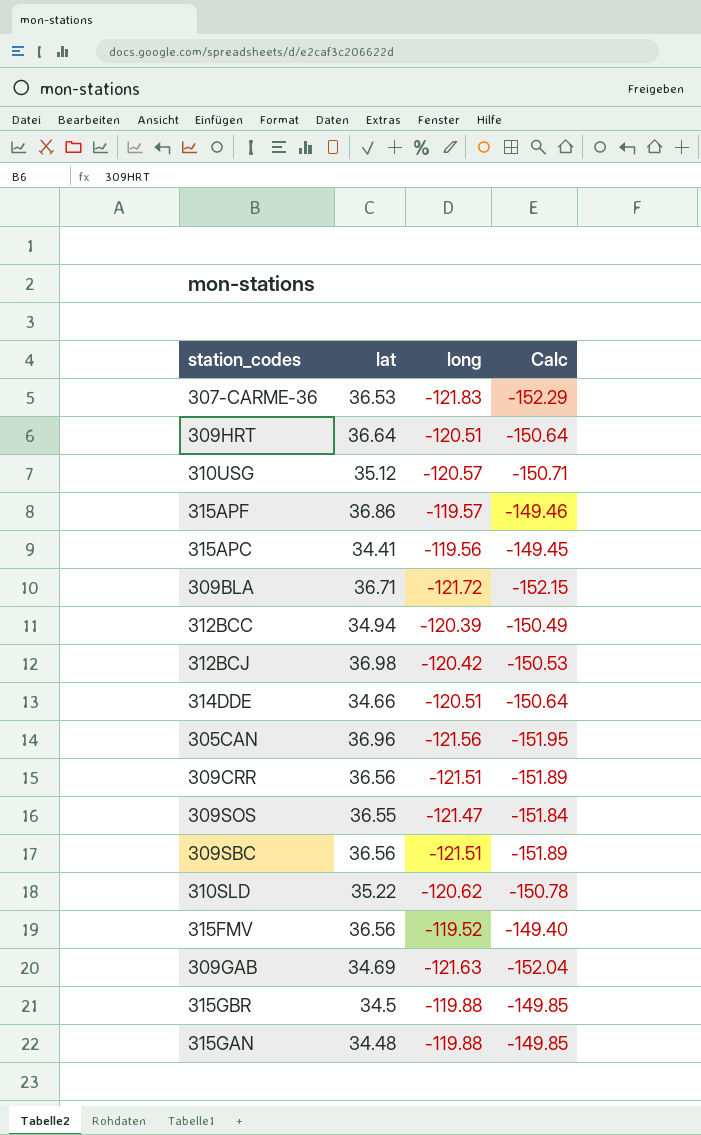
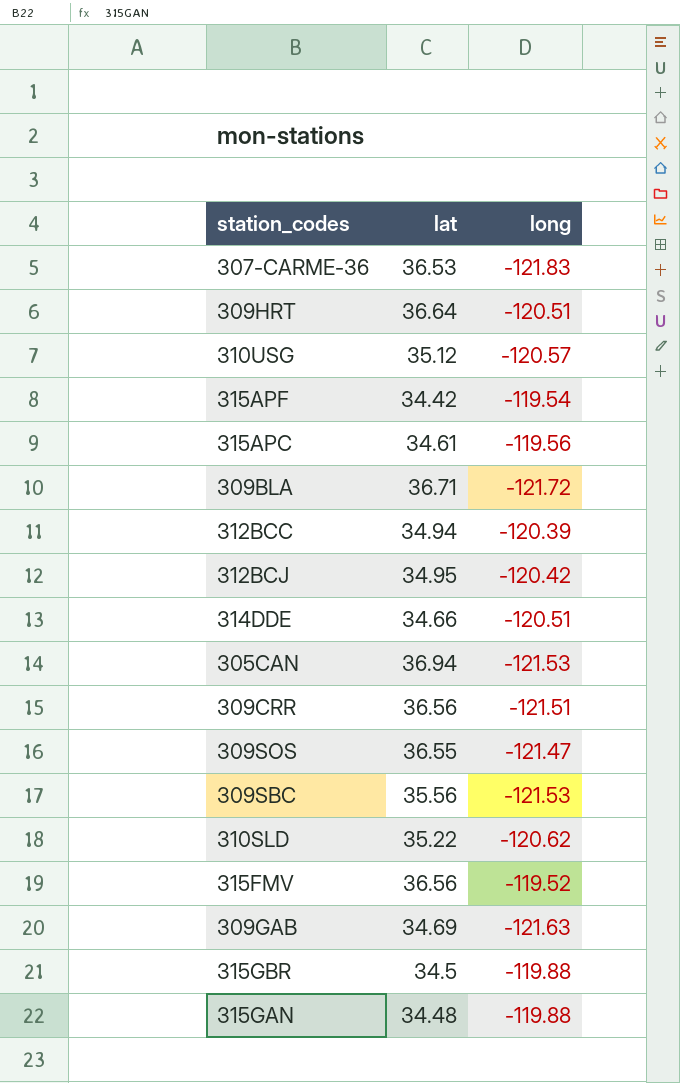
column Calc | formula: [long] * 1.25 -> none
315APF | lat: 36.86 -> 34.42
315APF | long: -119.57 -> -119.54
315APC | lat: 34.41 -> 34.61
312BCJ | lat: 36.98 -> 34.95
305CAN | lat: 36.96 -> 36.94
305CAN | long: -121.56 -> -121.53
309SBC | lat: 36.56 -> 35.56
309SBC | long: -121.51 -> -121.53

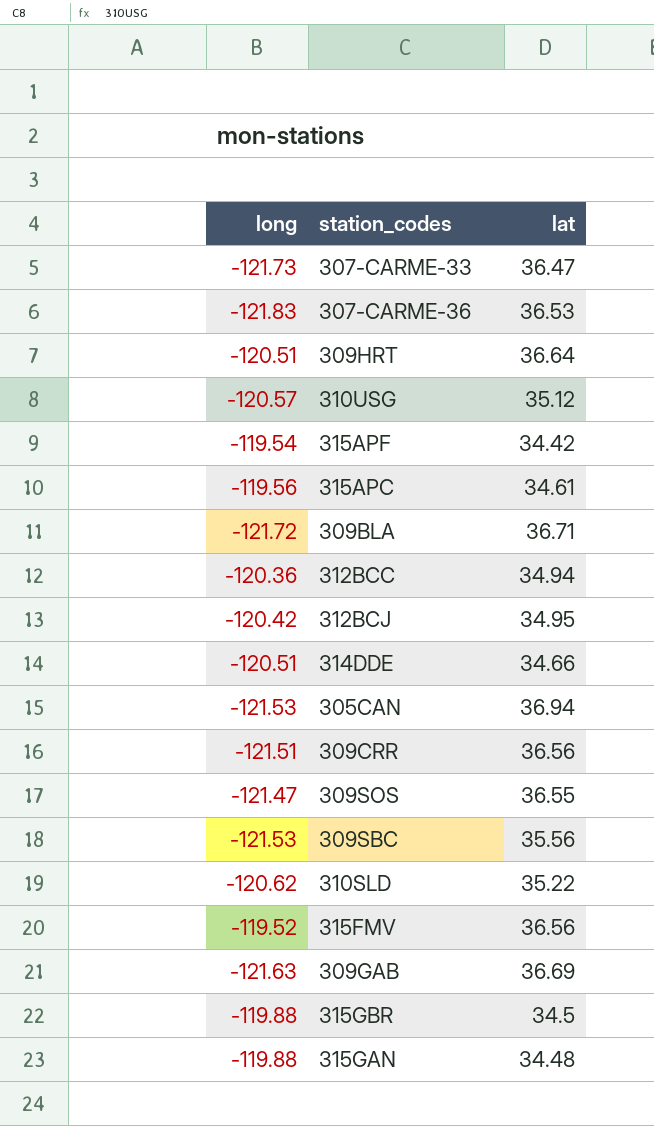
column long | position: 3 -> 1
row 307-CARME-33: none -> -121.73 | 36.47
312BCC | long: -120.39 -> -120.36
309GAB | lat: 34.69 -> 36.69

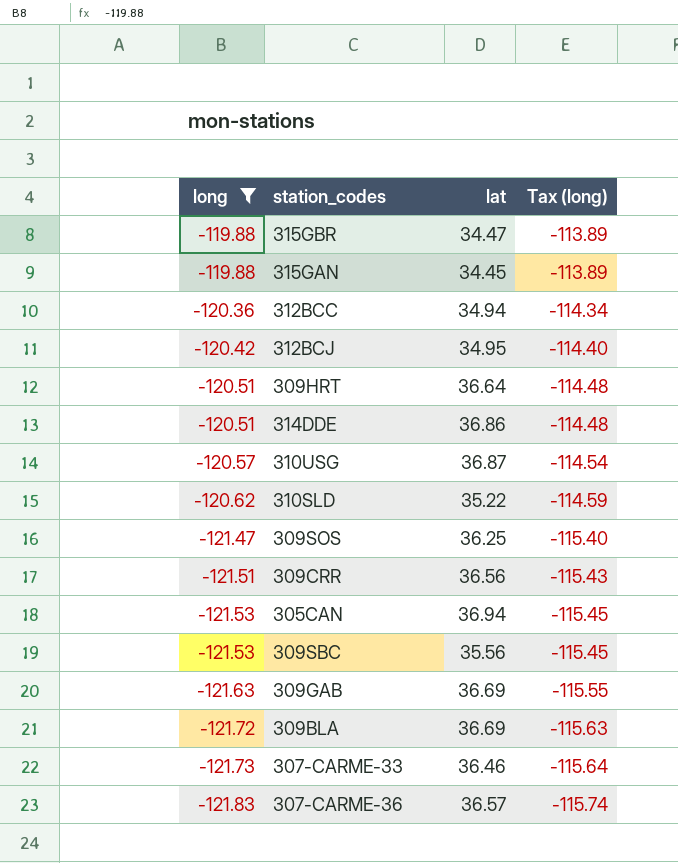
filter: none -> long <= -119.88
row order: none -> long descending
column Tax (long) | formula: none -> [long] * 0.95
315GBR | lat: 34.5 -> 34.47
315GAN | lat: 34.48 -> 34.45
314DDE | lat: 34.66 -> 36.86
310USG | lat: 35.12 -> 36.87
309SOS | lat: 36.55 -> 36.25
309BLA | lat: 36.71 -> 36.69
307-CARME-33 | lat: 36.47 -> 36.46
307-CARME-36 | lat: 36.53 -> 36.57

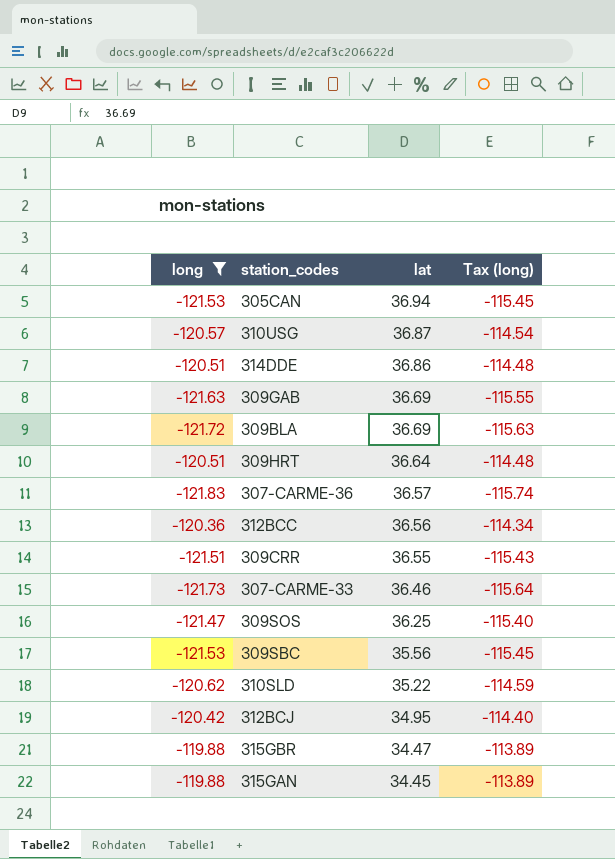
row order: long descending -> lat descending
312BCC | lat: 34.94 -> 36.56
309CRR | lat: 36.56 -> 36.55

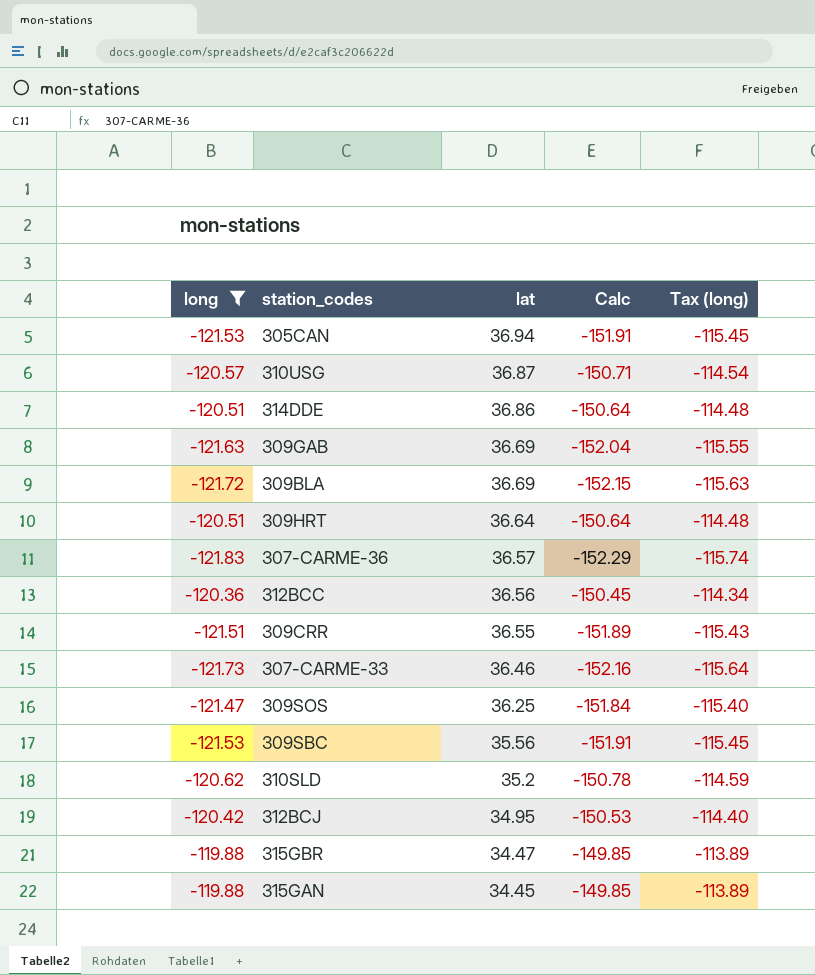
column Calc | formula: none -> [long] * 1.25
310SLD | lat: 35.22 -> 35.2

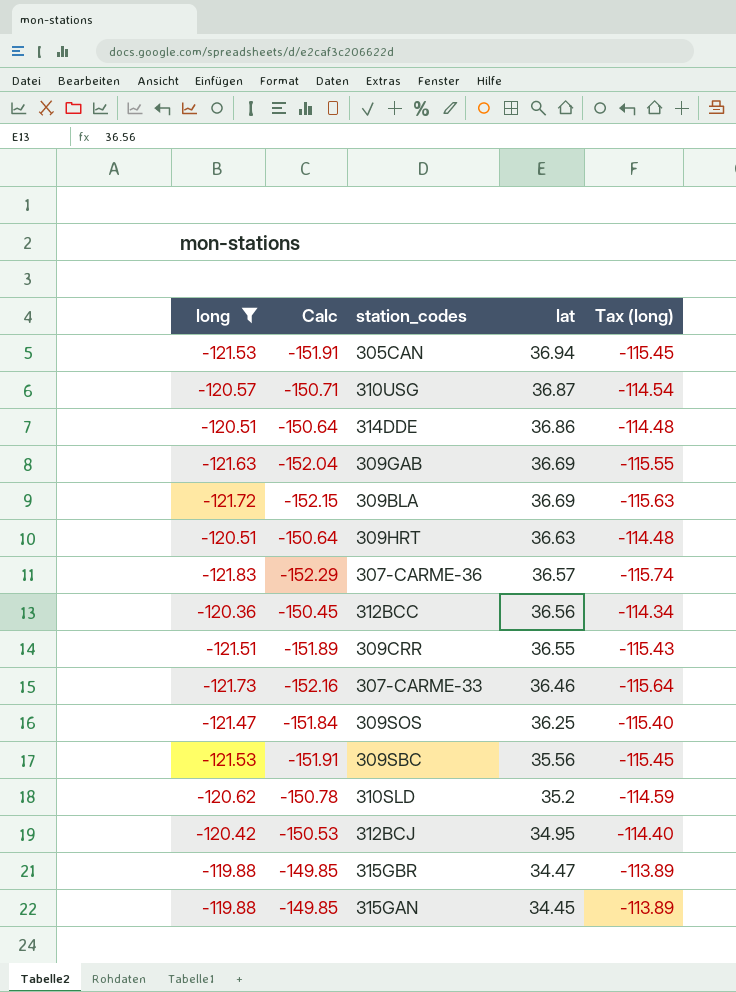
column Calc | position: 4 -> 2
309HRT | lat: 36.64 -> 36.63

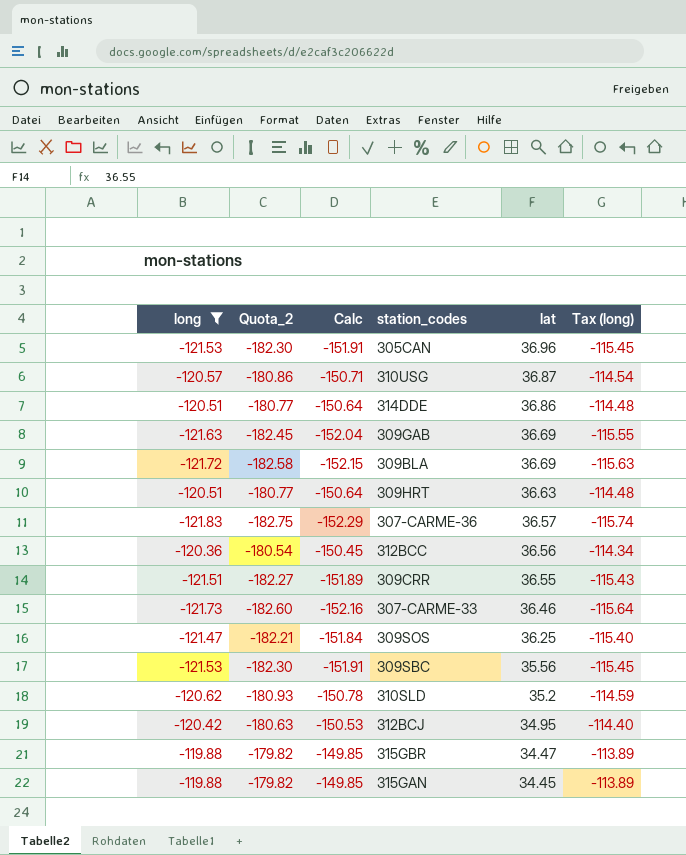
column Quota_2 | formula: none -> [long] * 1.5
305CAN | lat: 36.94 -> 36.96

